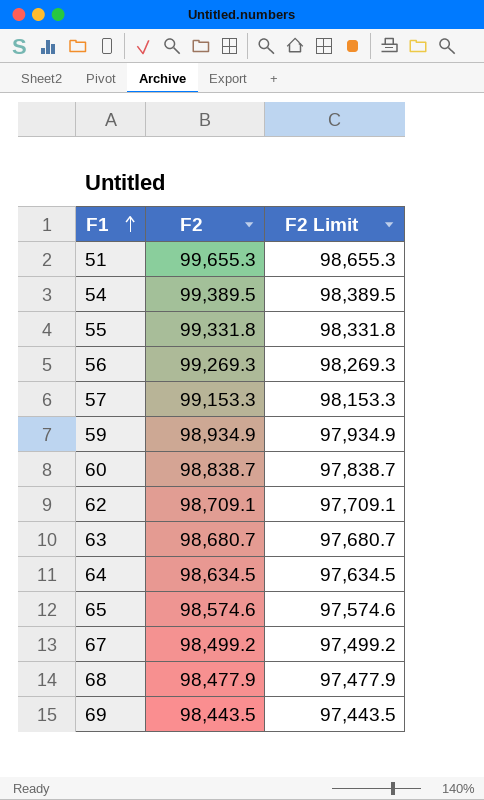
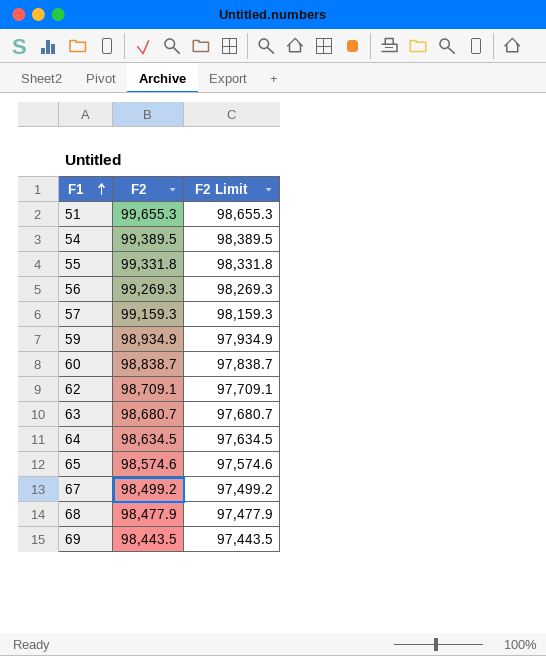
57 | F2: 99,153.3 -> 99,159.3
57 | F2 Limit: 98,153.3 -> 98,159.3

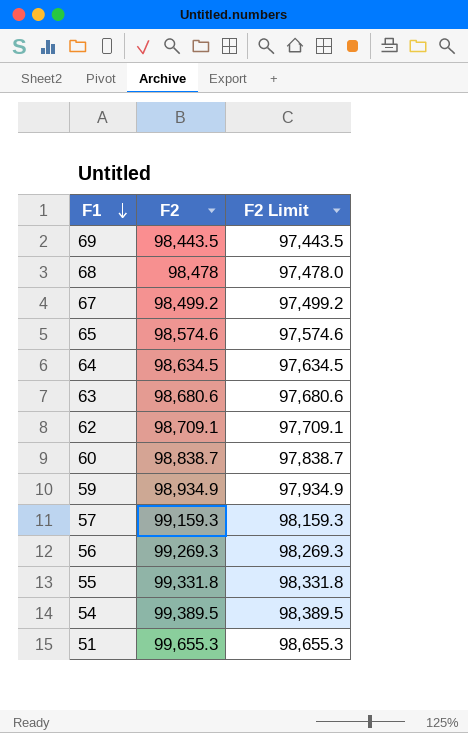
row order: F1 ascending -> F1 descending
68 | F2: 98,477.9 -> 98,478
68 | F2 Limit: 97,477.9 -> 97,478.0
63 | F2: 98,680.7 -> 98,680.6
63 | F2 Limit: 97,680.7 -> 97,680.6

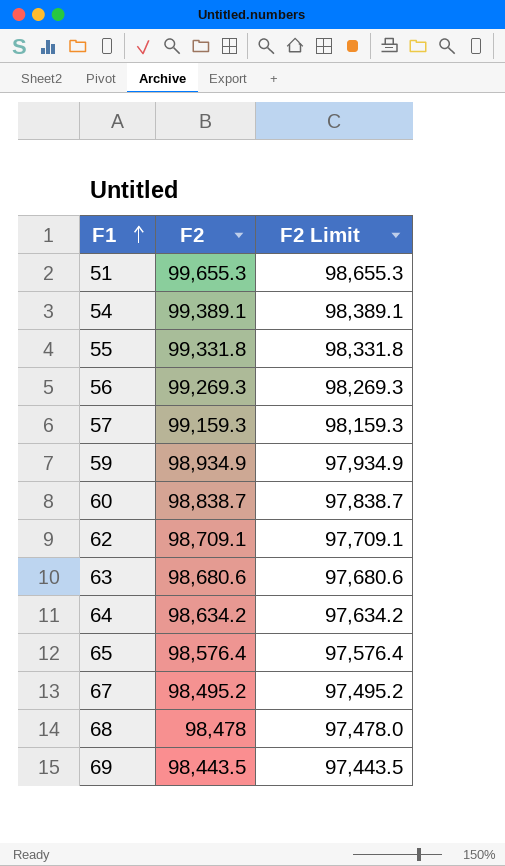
row order: F1 descending -> F1 ascending
54 | F2: 99,389.5 -> 99,389.1
54 | F2 Limit: 98,389.5 -> 98,389.1
64 | F2: 98,634.5 -> 98,634.2
64 | F2 Limit: 97,634.5 -> 97,634.2
65 | F2: 98,574.6 -> 98,576.4
65 | F2 Limit: 97,574.6 -> 97,576.4
67 | F2: 98,499.2 -> 98,495.2
67 | F2 Limit: 97,499.2 -> 97,495.2

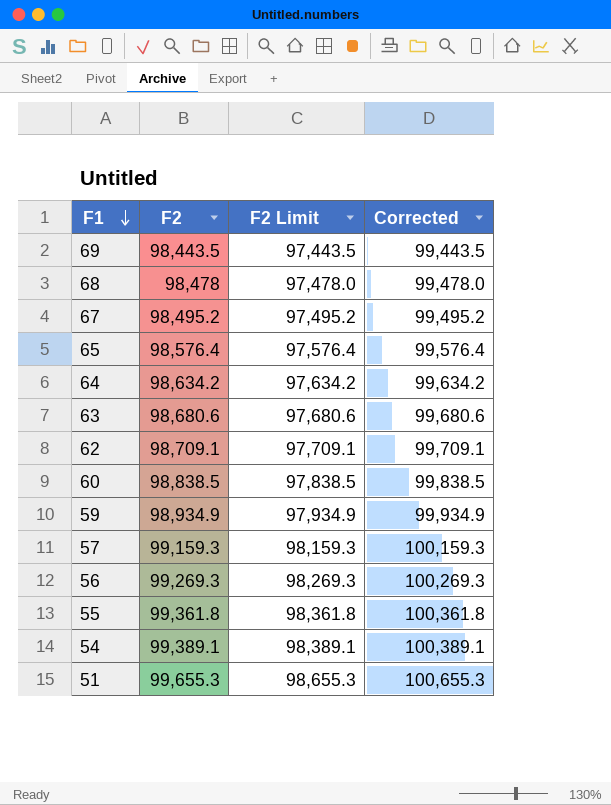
row order: F1 ascending -> F1 descending
column Corrected | formula: none -> [F2] + 1000
60 | F2: 98,838.7 -> 98,838.5
60 | F2 Limit: 97,838.7 -> 97,838.5
55 | F2: 99,331.8 -> 99,361.8
55 | F2 Limit: 98,331.8 -> 98,361.8

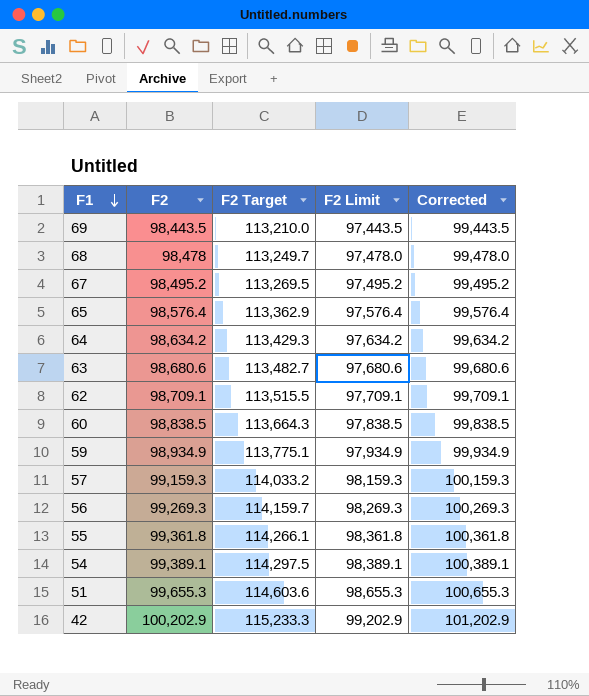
column F2 Target | formula: none -> [F2] * 1.15
row 42: none -> 100,202.9 | 115,233.3 | 99,202.9 | 101,202.9

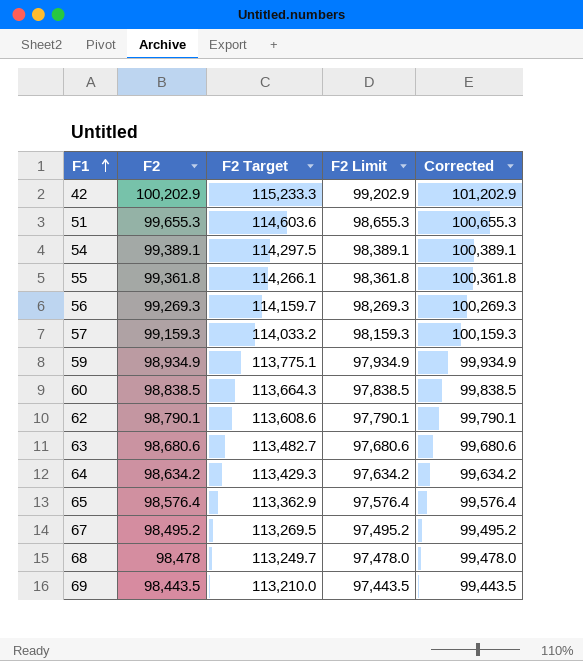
row order: F1 descending -> F1 ascending
62 | F2: 98,709.1 -> 98,790.1
62 | F2 Target: 113,515.5 -> 113,608.6
62 | F2 Limit: 97,709.1 -> 97,790.1
62 | Corrected: 99,709.1 -> 99,790.1

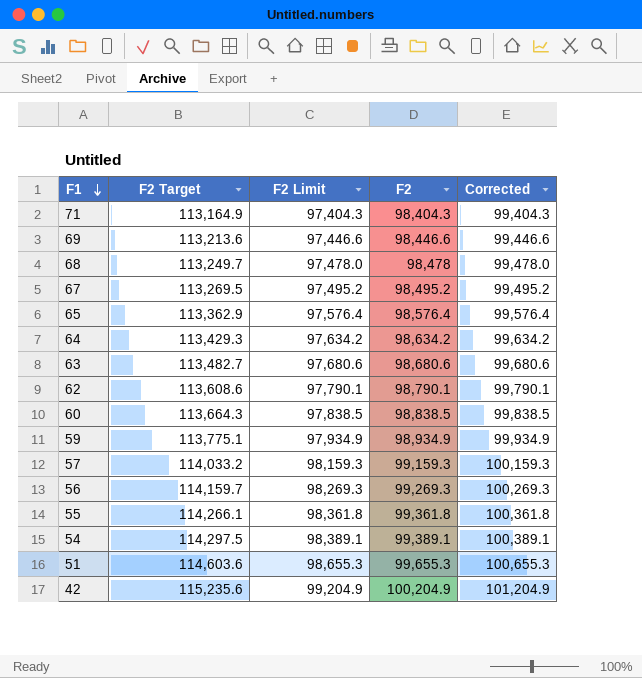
row order: F1 ascending -> F1 descending
column F2 | position: 2 -> 4
row 71: none -> 113,164.9 | 97,404.3 | 98,404.3 | 99,404.3
69 | F2 Target: 113,210.0 -> 113,213.6
69 | F2 Limit: 97,443.5 -> 97,446.6
69 | F2: 98,443.5 -> 98,446.6
69 | Corrected: 99,443.5 -> 99,446.6
42 | F2 Target: 115,233.3 -> 115,235.6
42 | F2 Limit: 99,202.9 -> 99,204.9
42 | F2: 100,202.9 -> 100,204.9
42 | Corrected: 101,202.9 -> 101,204.9

